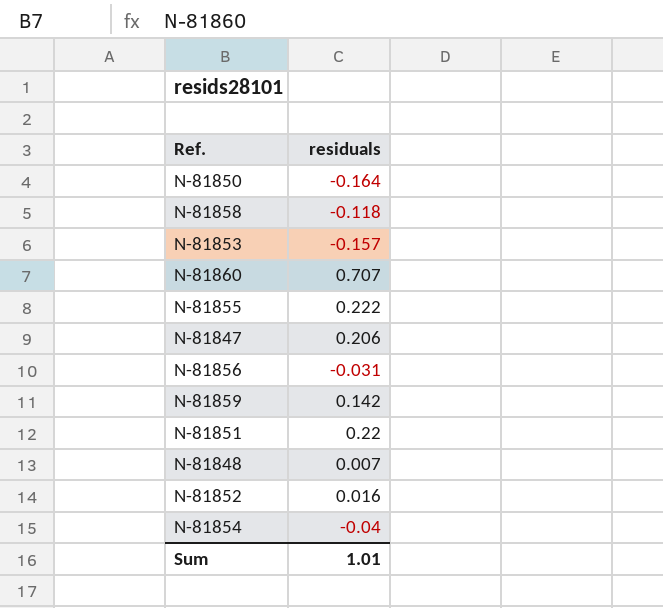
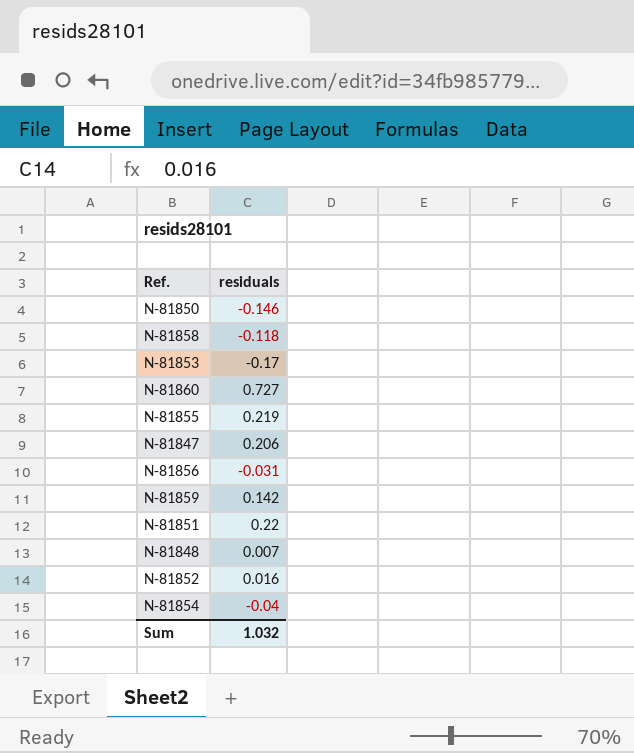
N-81850 | residuals: -0.164 -> -0.146
N-81853 | residuals: -0.157 -> -0.17
N-81860 | residuals: 0.707 -> 0.727
N-81855 | residuals: 0.222 -> 0.219
Sum | residuals: 1.01 -> 1.032

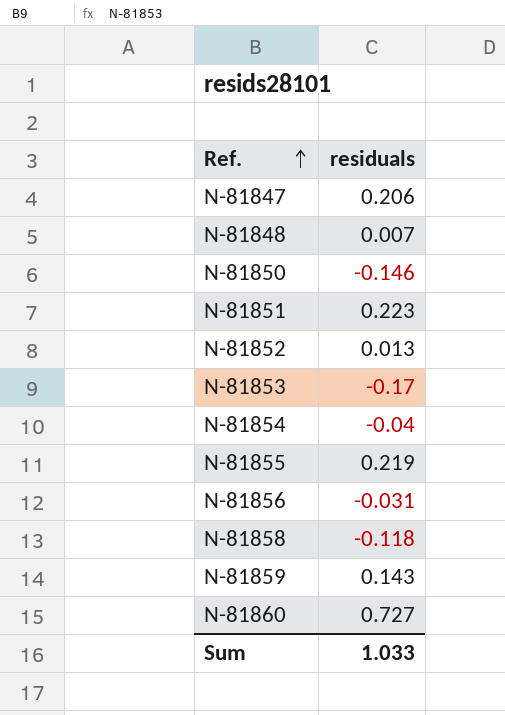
row order: none -> Ref. ascending
N-81851 | residuals: 0.22 -> 0.223
N-81852 | residuals: 0.016 -> 0.013
N-81859 | residuals: 0.142 -> 0.143
Sum | residuals: 1.032 -> 1.033

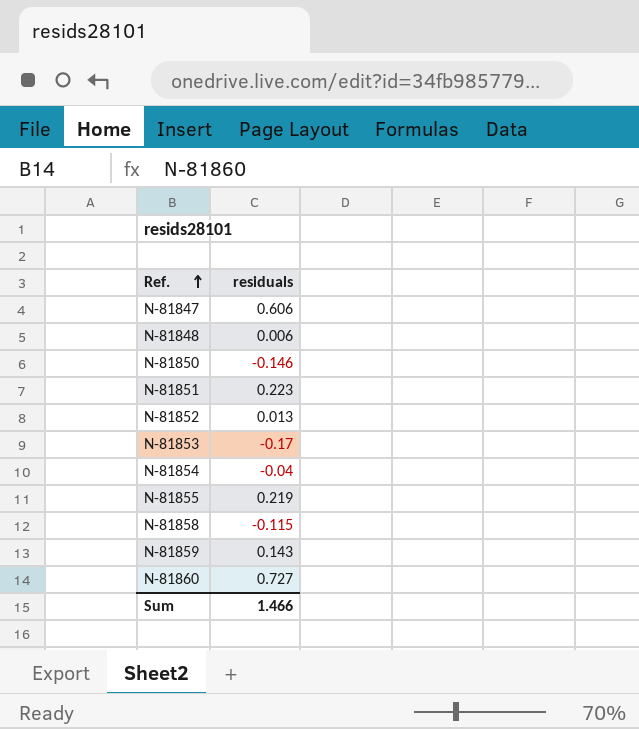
row N-81856: -0.031 -> none
N-81847 | residuals: 0.206 -> 0.606
N-81848 | residuals: 0.007 -> 0.006
N-81858 | residuals: -0.118 -> -0.115
Sum | residuals: 1.033 -> 1.466

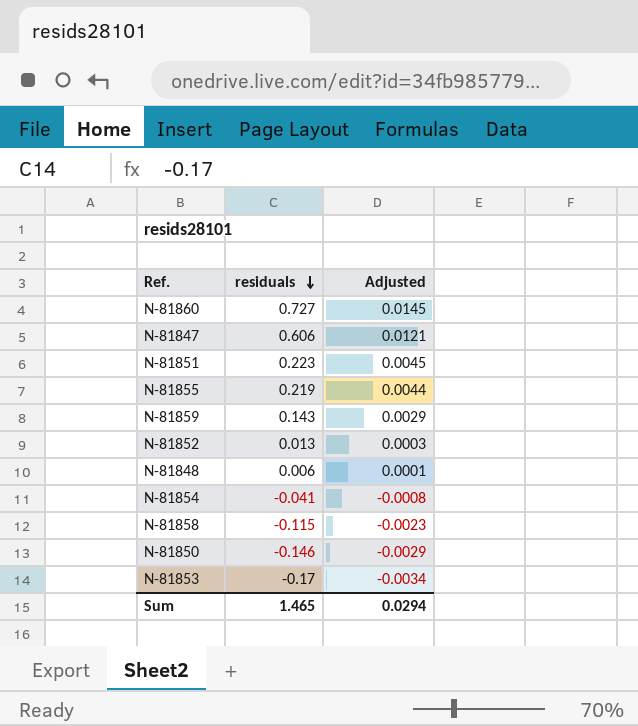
row order: Ref. ascending -> residuals descending
column Adjusted | formula: none -> [residuals] * 0.02
N-81854 | residuals: -0.04 -> -0.041
Sum | residuals: 1.466 -> 1.465

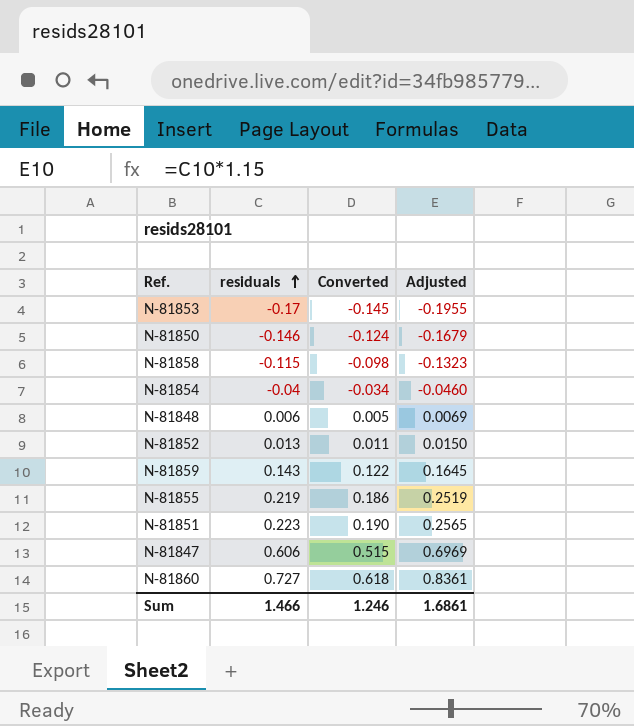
row order: residuals descending -> residuals ascending
column Converted | formula: none -> [residuals] * 0.85
column Adjusted | formula: [residuals] * 0.02 -> [residuals] * 1.15
N-81854 | residuals: -0.041 -> -0.04
Sum | residuals: 1.465 -> 1.466
Sum | Adjusted: 0.0294 -> 1.6861

